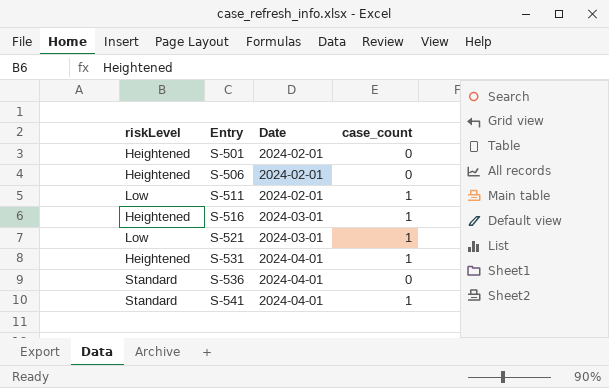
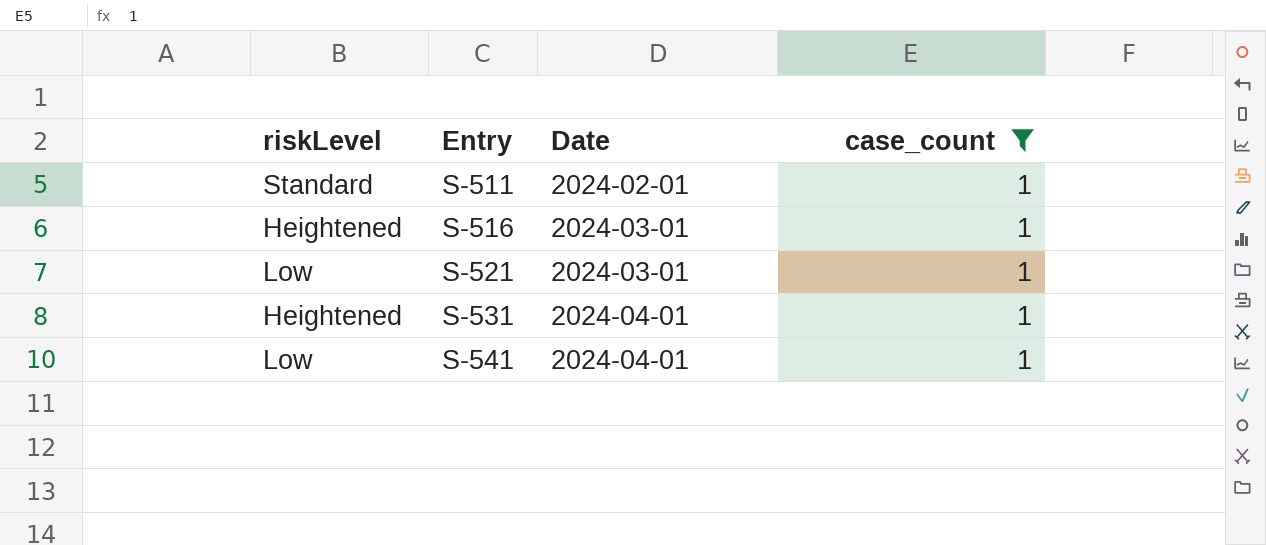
filter: none -> case_count = 1
S-511 | riskLevel: Low -> Standard
S-541 | riskLevel: Standard -> Low

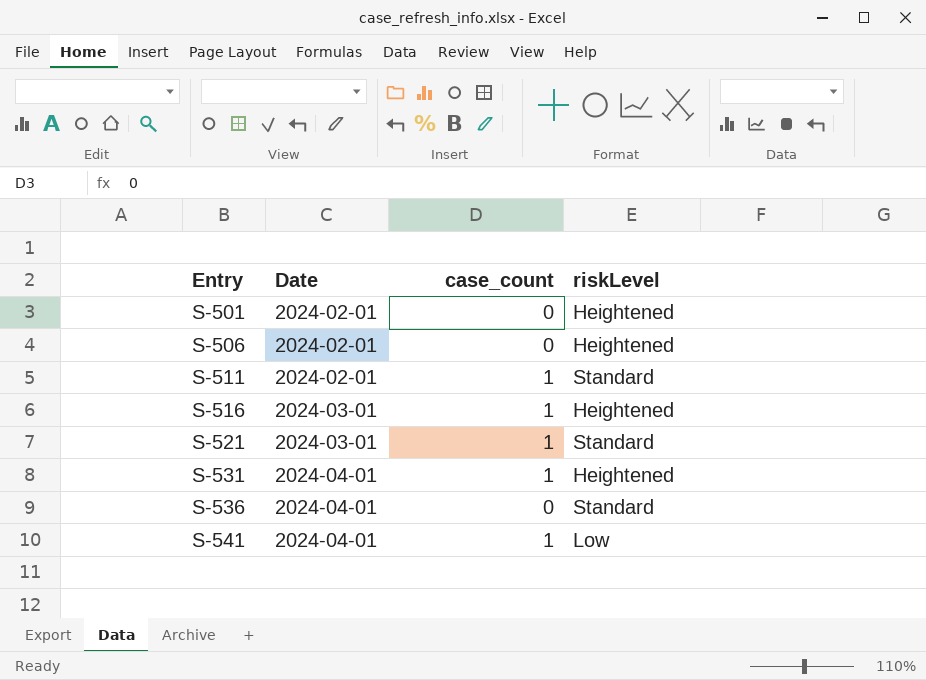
filter: case_count = 1 -> none
column riskLevel | position: 1 -> 4
S-521 | riskLevel: Low -> Standard

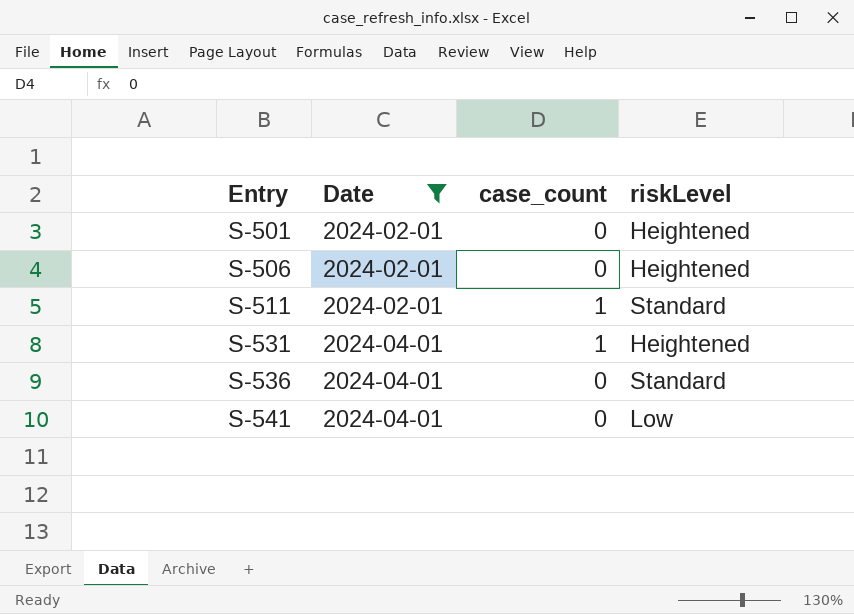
filter: none -> Date != 2024-03-01
S-541 | case_count: 1 -> 0

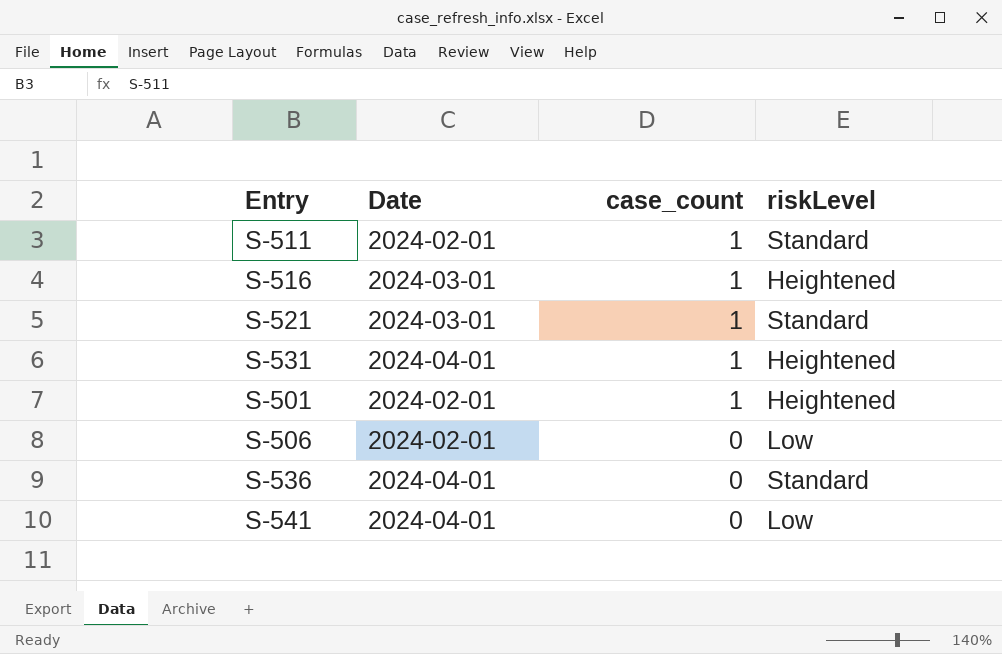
filter: Date != 2024-03-01 -> none
row order: Entry ascending -> case_count descending
S-501 | case_count: 0 -> 1
S-506 | riskLevel: Heightened -> Low

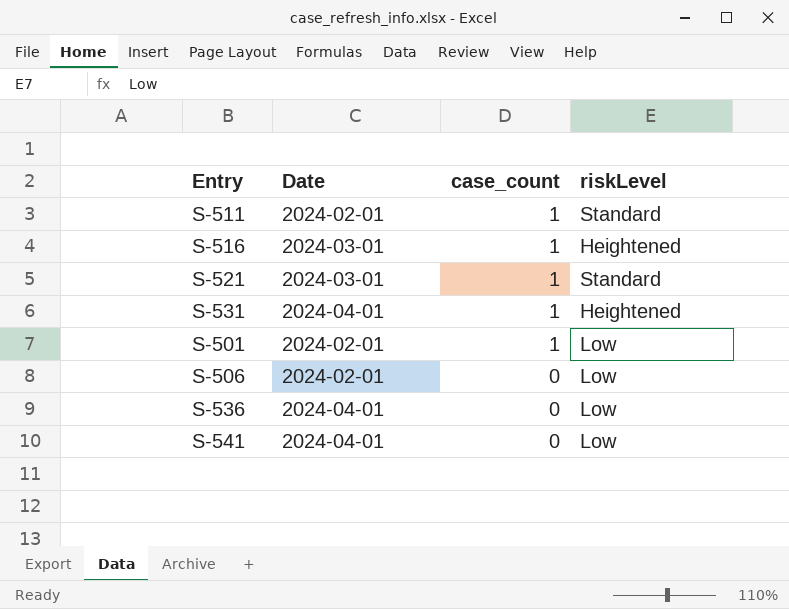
S-501 | riskLevel: Heightened -> Low
S-536 | riskLevel: Standard -> Low

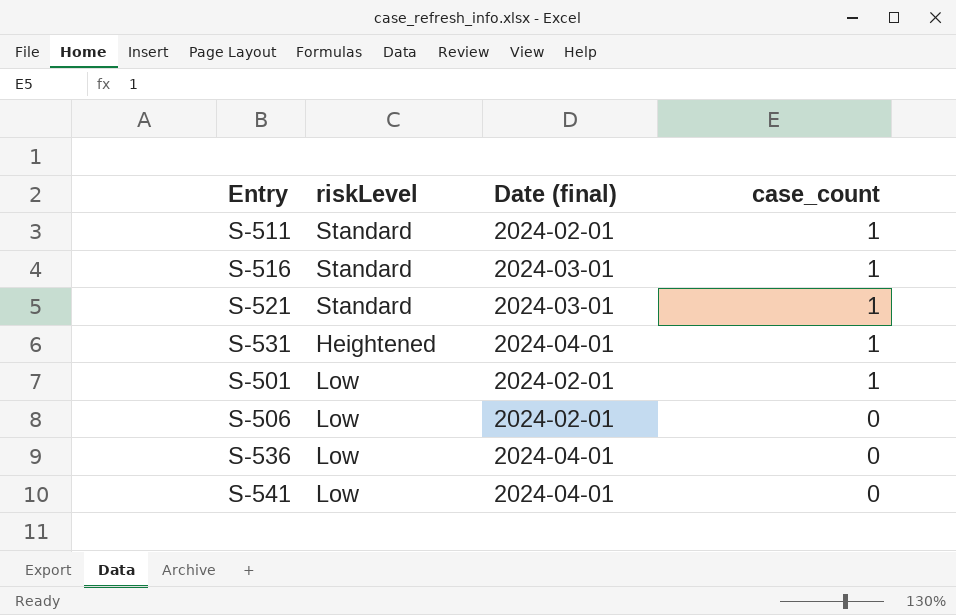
column riskLevel | position: 4 -> 2
column name: Date -> Date (final)
S-516 | riskLevel: Heightened -> Standard

